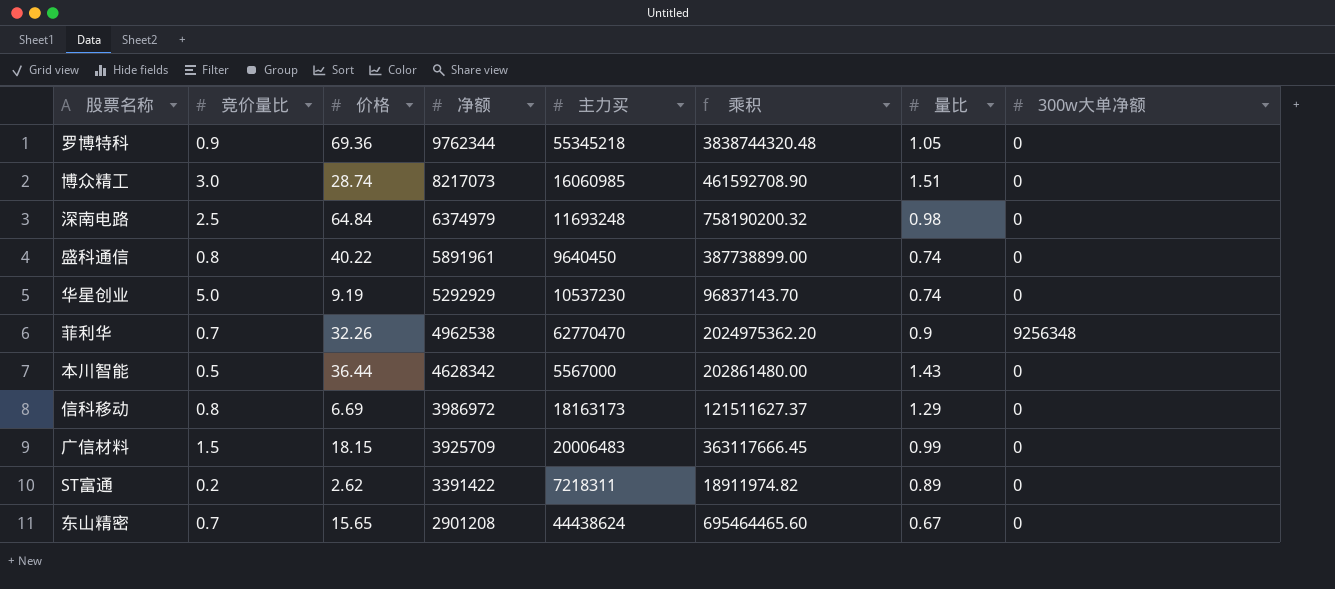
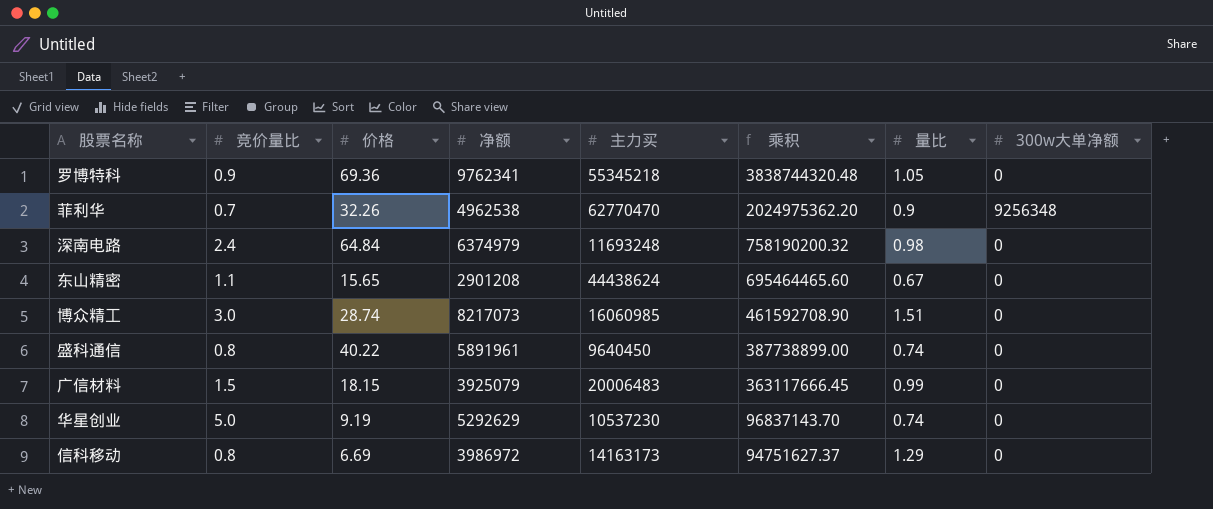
row order: 净额 descending -> 乘积 descending
row 本川智能: 0.5 | 36.44 | 4628342 | 5567000 | 202861480.00 | 1.43 | 0 -> none
row ST富通: 0.2 | 2.62 | 3391422 | 7218311 | 18911974.82 | 0.89 | 0 -> none
罗博特科 | 净额: 9762344 -> 9762341
深南电路 | 竞价量比: 2.5 -> 2.4
东山精密 | 竞价量比: 0.7 -> 1.1
广信材料 | 净额: 3925709 -> 3925079
华星创业 | 净额: 5292929 -> 5292629
信科移动 | 主力买: 18163173 -> 14163173
信科移动 | 乘积: 121511627.37 -> 94751627.37

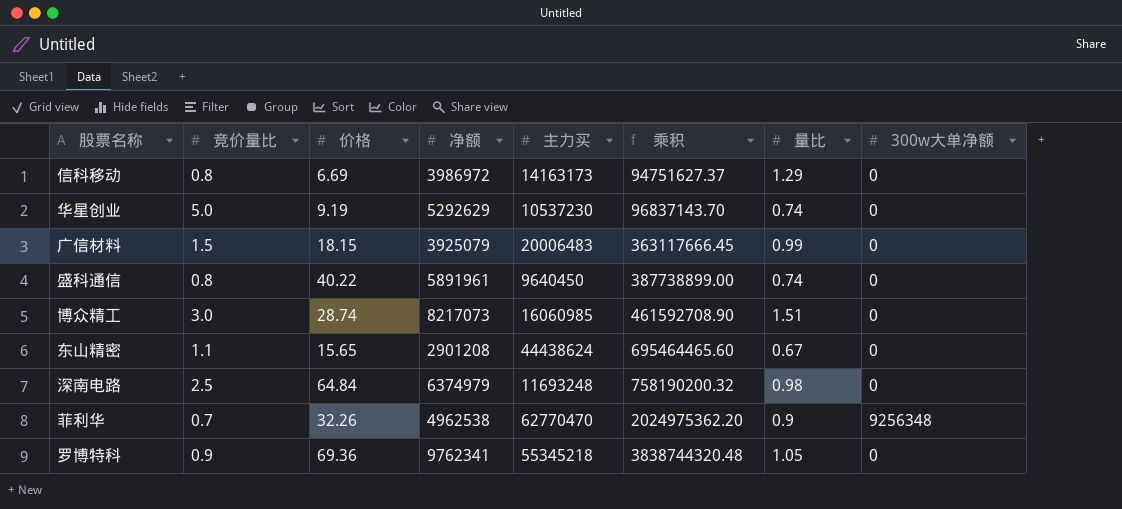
row order: 乘积 descending -> 乘积 ascending
深南电路 | 竞价量比: 2.4 -> 2.5

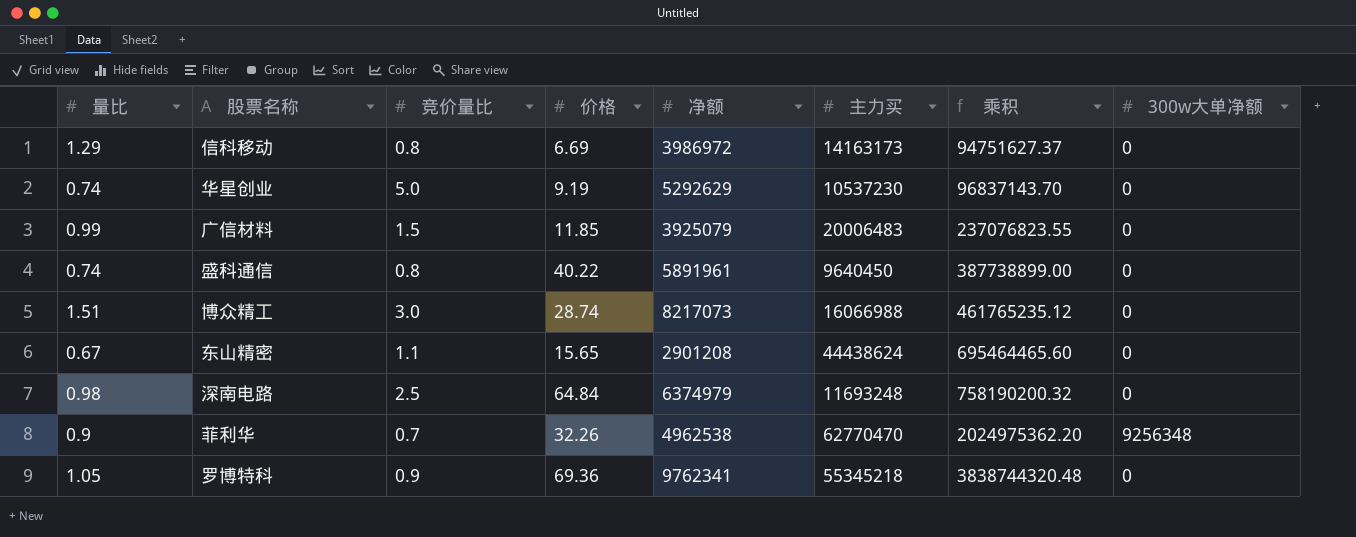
column 量比 | position: 7 -> 1
广信材料 | 价格: 18.15 -> 11.85
广信材料 | 乘积: 363117666.45 -> 237076823.55
博众精工 | 主力买: 16060985 -> 16066988
博众精工 | 乘积: 461592708.90 -> 461765235.12

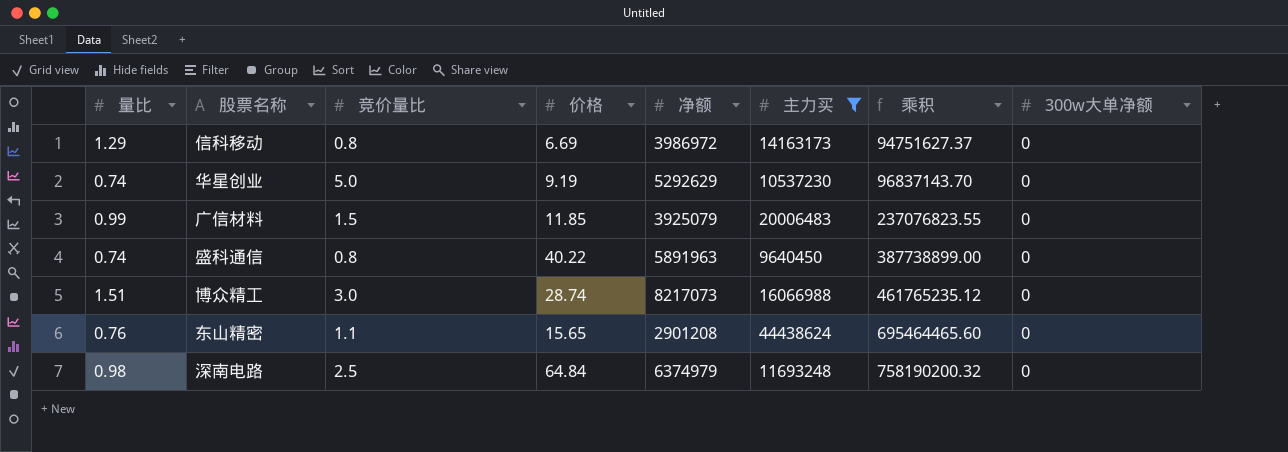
filter: none -> 主力买 <= 44438624
盛科通信 | 净额: 5891961 -> 5891963
东山精密 | 量比: 0.67 -> 0.76

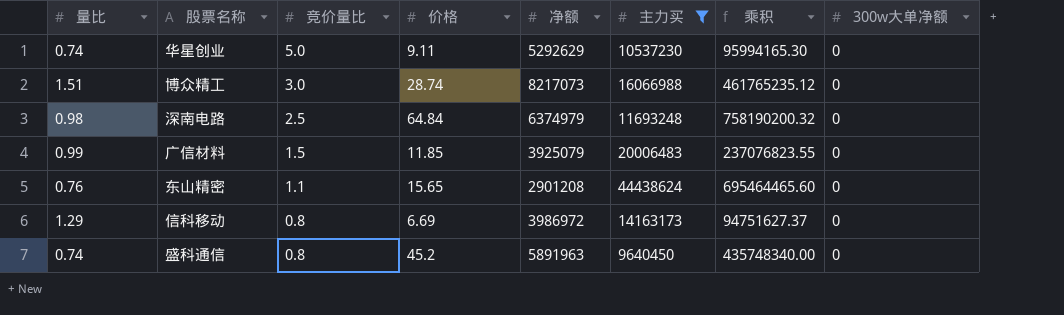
row order: 乘积 ascending -> 竞价量比 descending
华星创业 | 价格: 9.19 -> 9.11
华星创业 | 乘积: 96837143.70 -> 95994165.30
盛科通信 | 价格: 40.22 -> 45.2
盛科通信 | 乘积: 387738899.00 -> 435748340.00

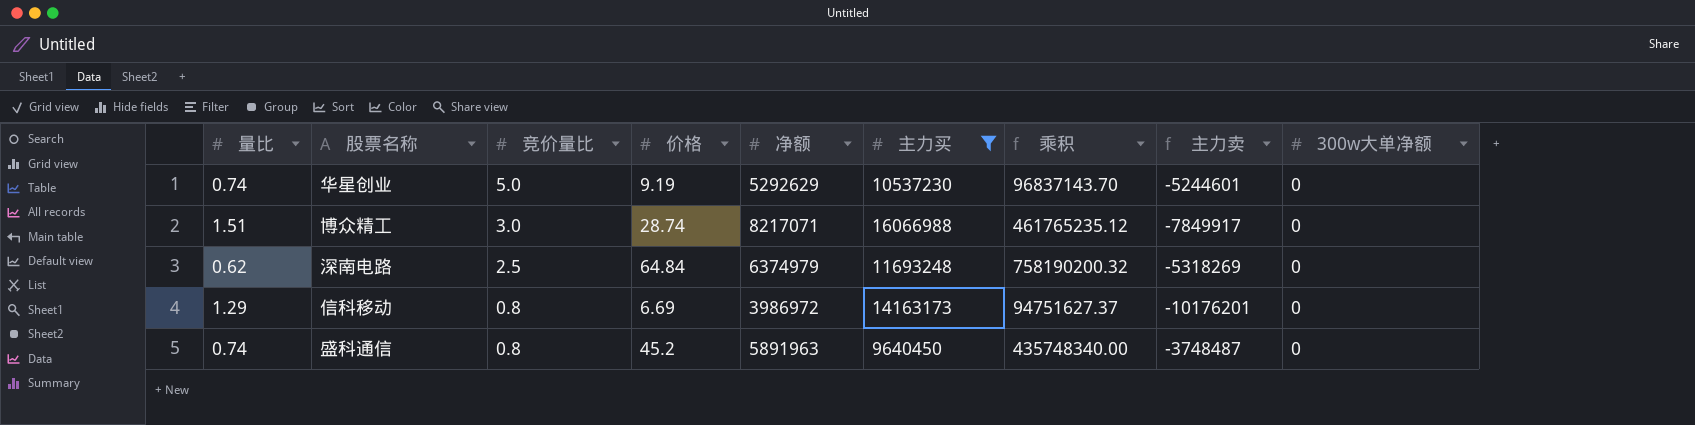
column 主力卖 | formula: none -> [净额] - [主力买]
row 广信材料: 0.99 | 1.5 | 11.85 | 3925079 | 20006483 | 237076823.55 | 0 -> none
row 东山精密: 0.76 | 1.1 | 15.65 | 2901208 | 44438624 | 695464465.60 | 0 -> none
华星创业 | 价格: 9.11 -> 9.19
华星创业 | 乘积: 95994165.30 -> 96837143.70
博众精工 | 净额: 8217073 -> 8217071
深南电路 | 量比: 0.98 -> 0.62

